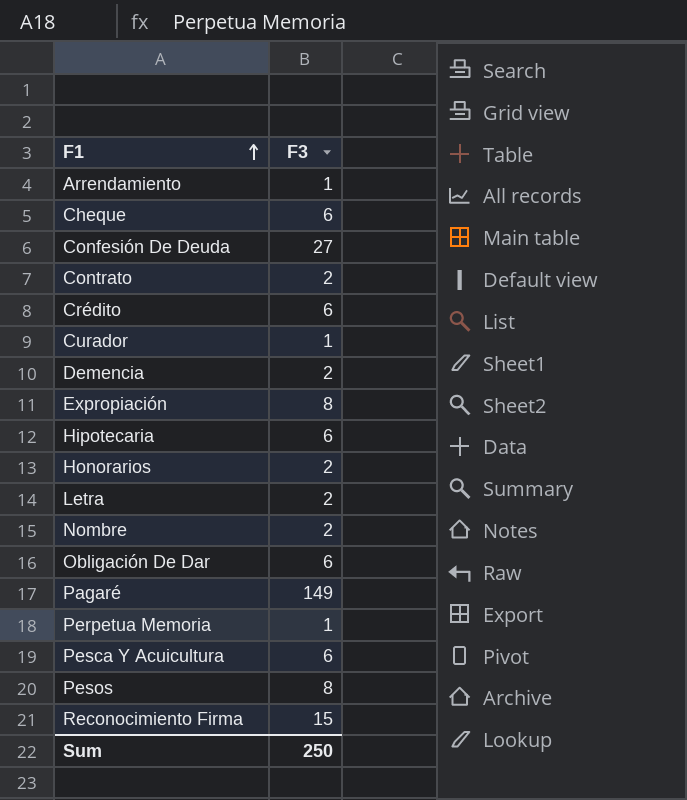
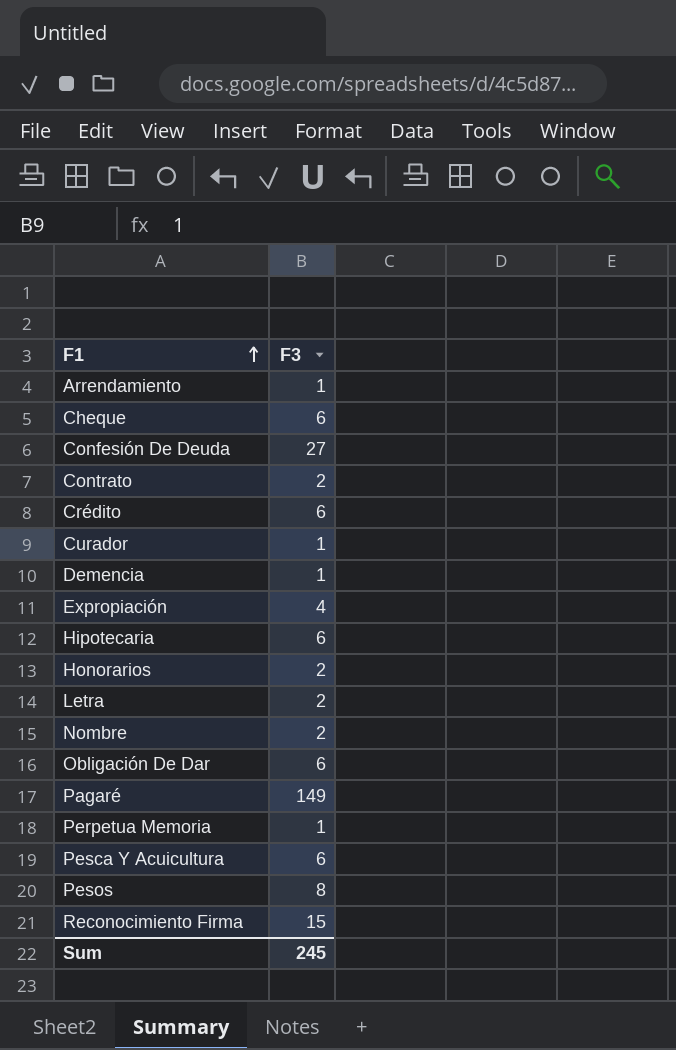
Demencia | F3: 2 -> 1
Expropiación | F3: 8 -> 4
Sum | F3: 250 -> 245

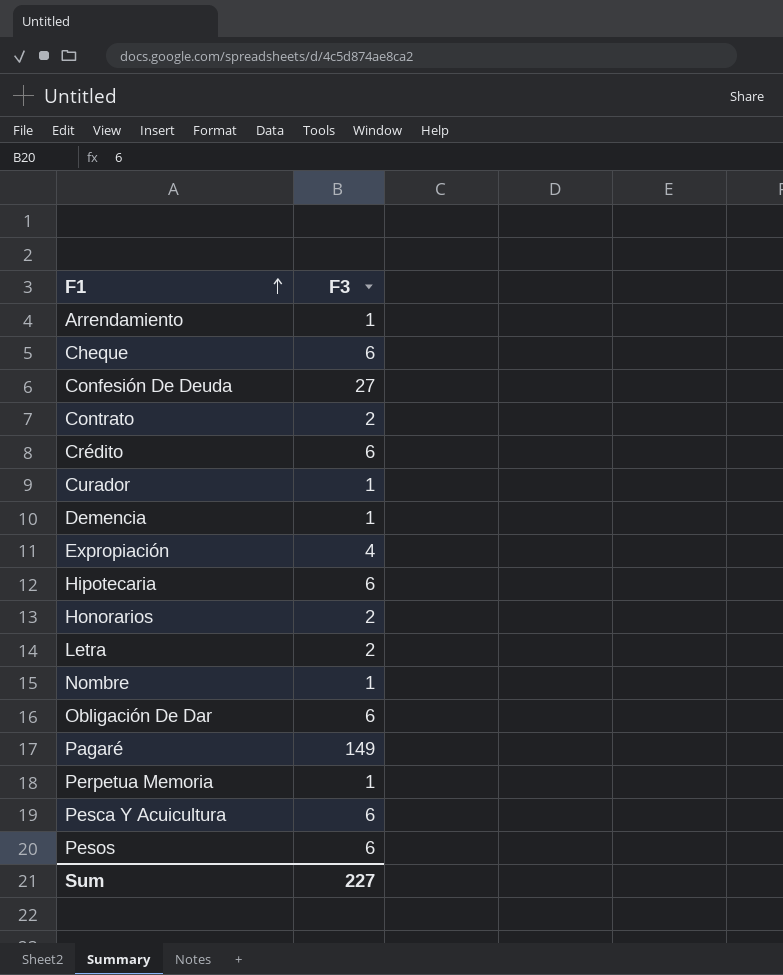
row Reconocimiento Firma: 15 -> none
Nombre | F3: 2 -> 1
Pesos | F3: 8 -> 6
Sum | F3: 245 -> 227

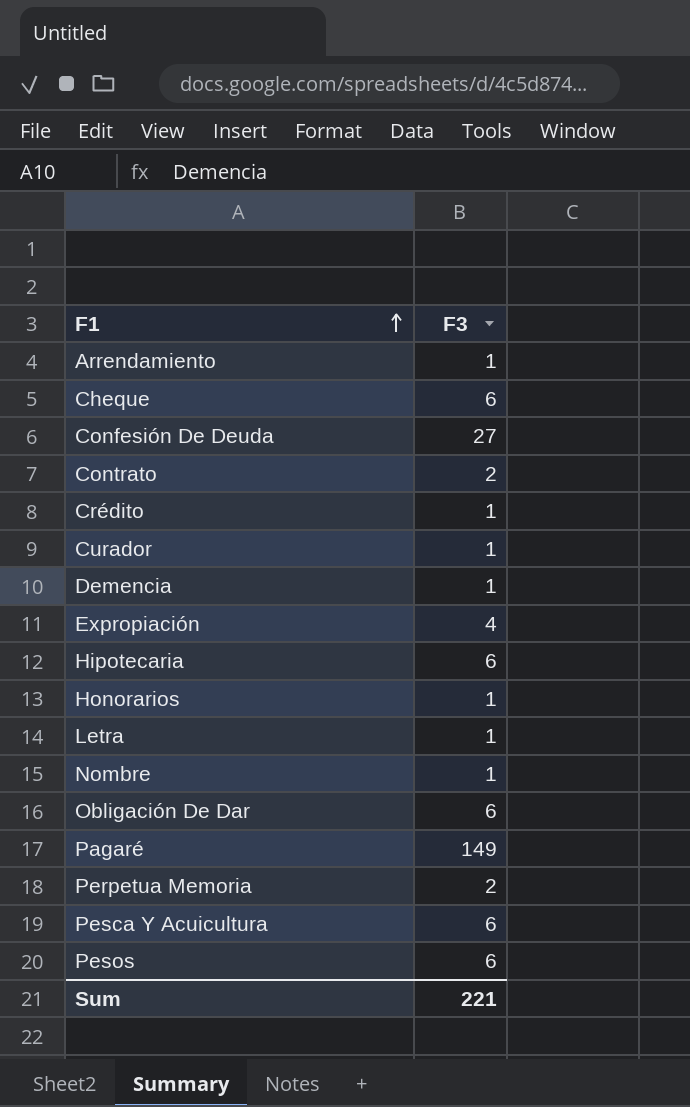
Crédito | F3: 6 -> 1
Honorarios | F3: 2 -> 1
Letra | F3: 2 -> 1
Perpetua Memoria | F3: 1 -> 2
Sum | F3: 227 -> 221

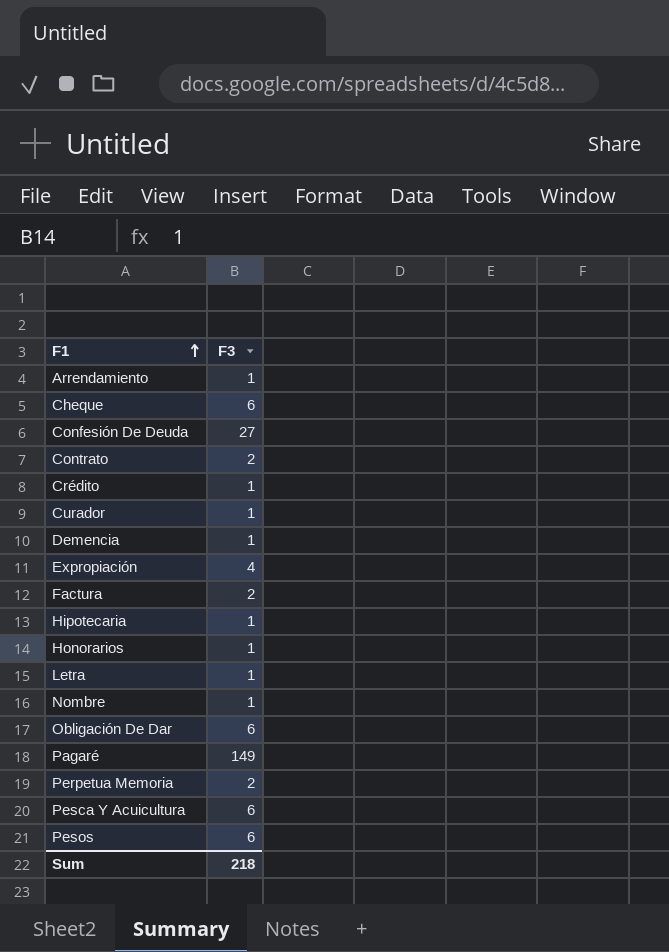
row Factura: none -> 2
Hipotecaria | F3: 6 -> 1
Sum | F3: 221 -> 218

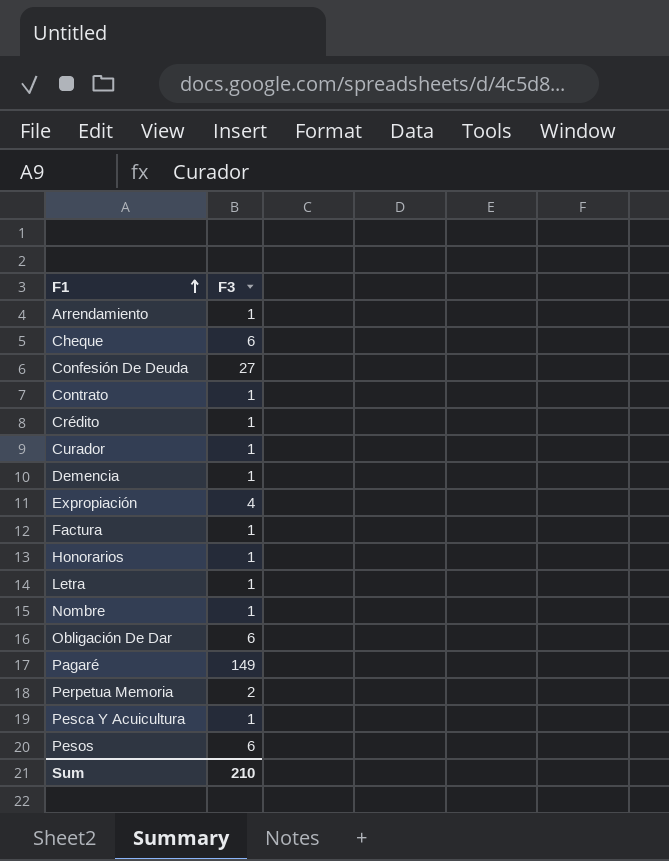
row Hipotecaria: 1 -> none
Contrato | F3: 2 -> 1
Factura | F3: 2 -> 1
Pesca Y Acuicultura | F3: 6 -> 1
Sum | F3: 218 -> 210

